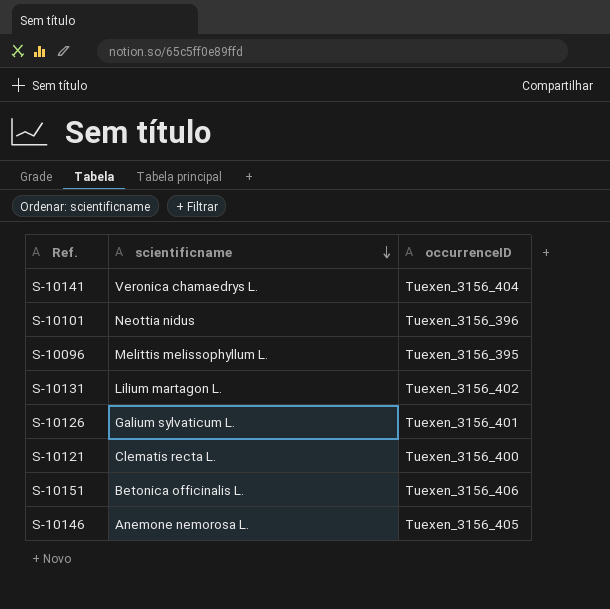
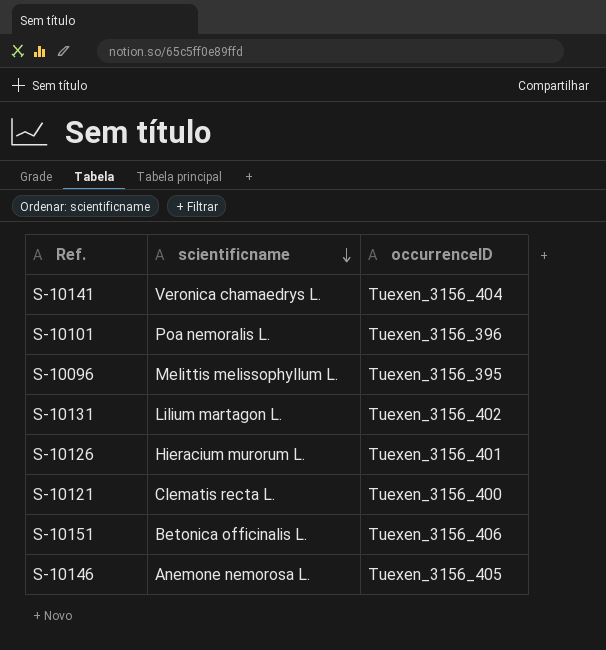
S-10101 | scientificname: Neottia nidus -> Poa nemoralis L.
S-10126 | scientificname: Galium sylvaticum L. -> Hieracium murorum L.

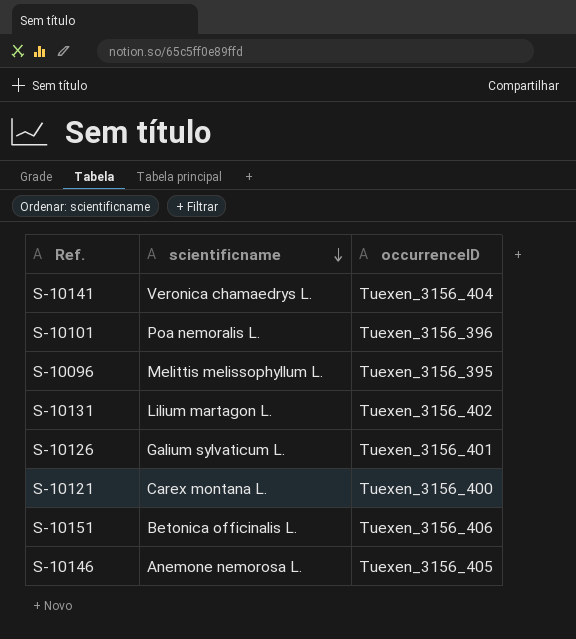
S-10126 | scientificname: Hieracium murorum L. -> Galium sylvaticum L.
S-10121 | scientificname: Clematis recta L. -> Carex montana L.

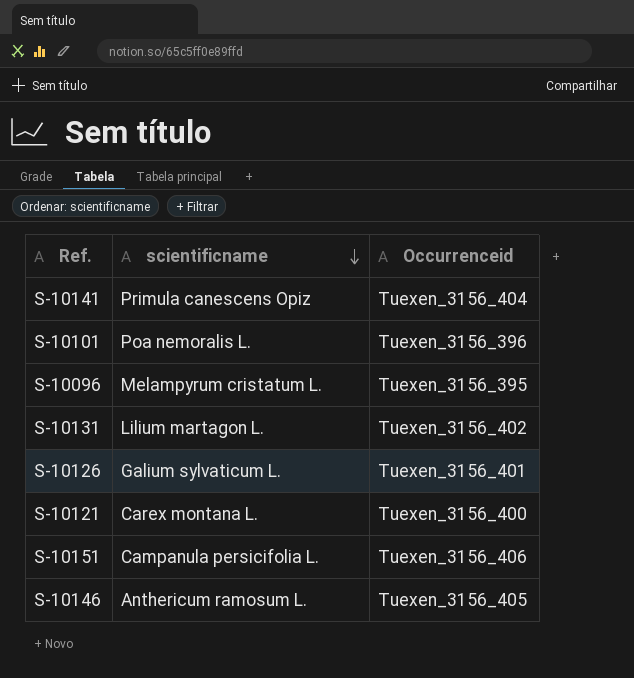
column name: occurrenceID -> Occurrenceid
S-10141 | scientificname: Veronica chamaedrys L. -> Primula canescens Opiz
S-10096 | scientificname: Melittis melissophyllum L. -> Melampyrum cristatum L.
S-10151 | scientificname: Betonica officinalis L. -> Campanula persicifolia L.
S-10146 | scientificname: Anemone nemorosa L. -> Anthericum ramosum L.

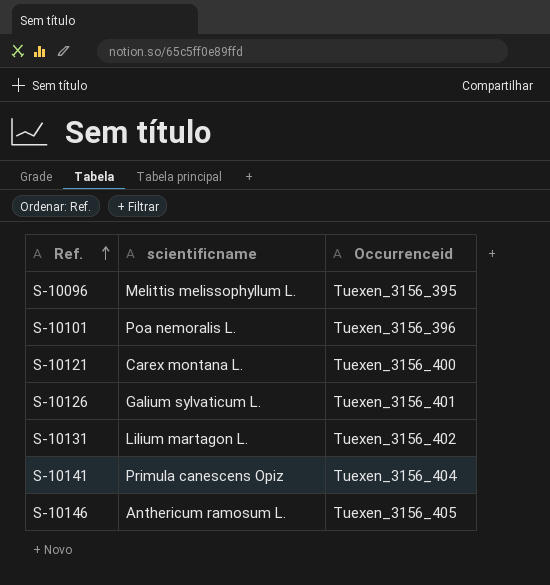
row order: scientificname descending -> Ref. ascending
row S-10151: Campanula persicifolia L. | Tuexen_3156_406 -> none
S-10096 | scientificname: Melampyrum cristatum L. -> Melittis melissophyllum L.

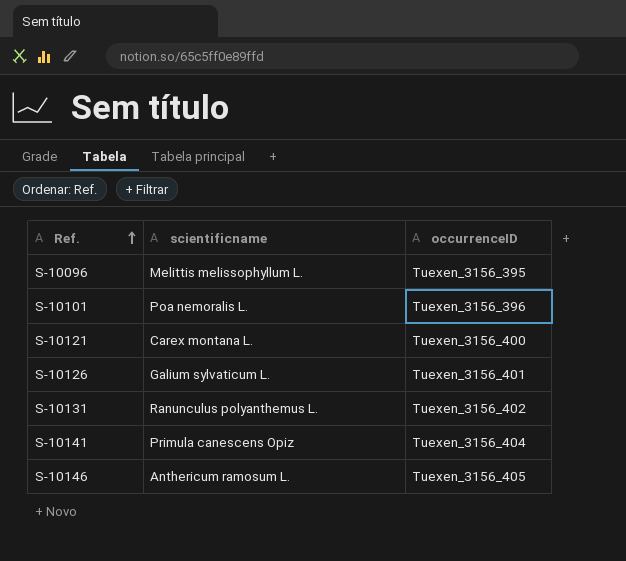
column name: Occurrenceid -> occurrenceID
S-10131 | scientificname: Lilium martagon L. -> Ranunculus polyanthemus L.

